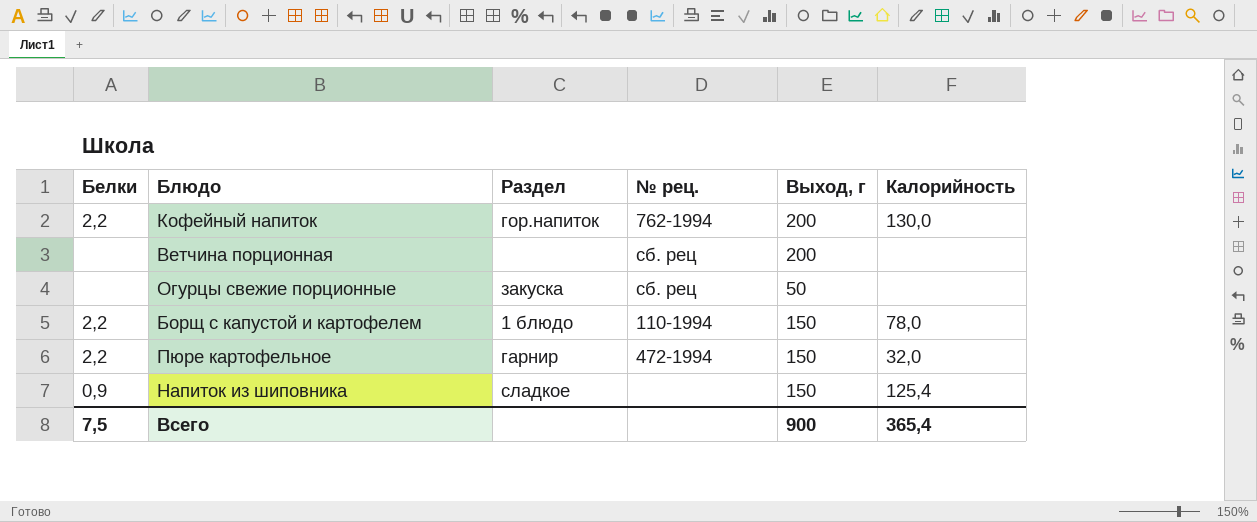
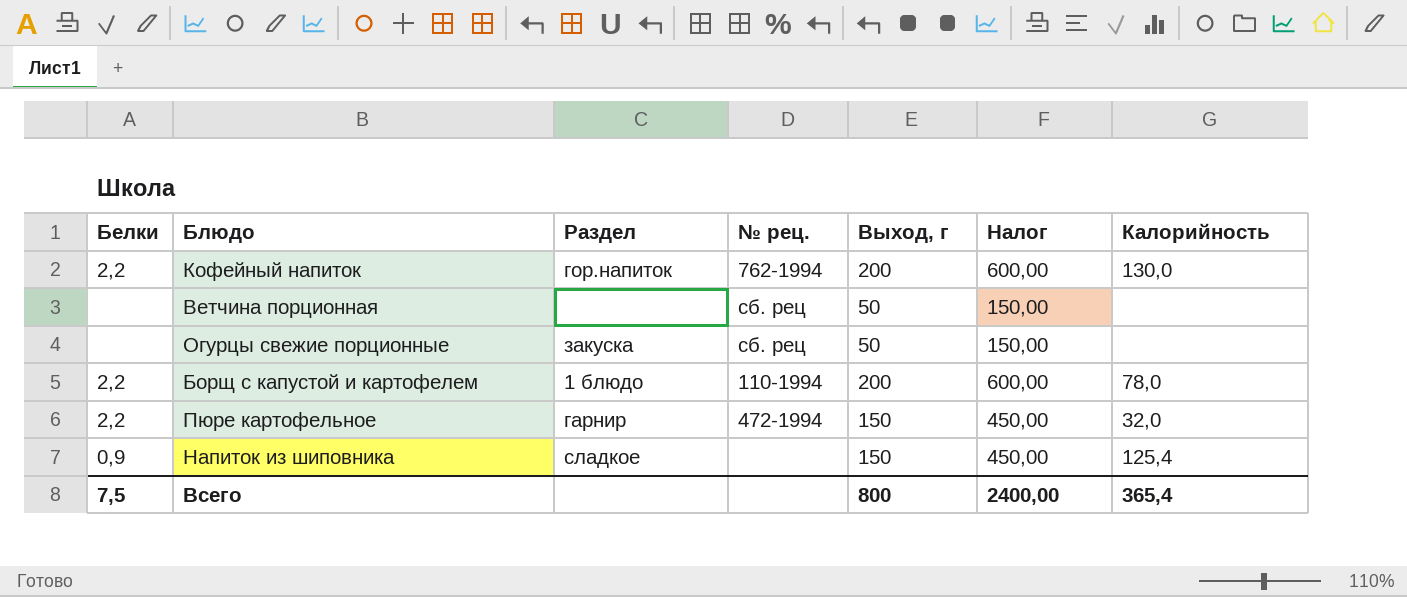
column Налог | formula: none -> [Выход, г] * 3
Ветчина порционная | Выход, г: 200 -> 50
Борщ с капустой и картофелем | Выход, г: 150 -> 200
Всего | Выход, г: 900 -> 800

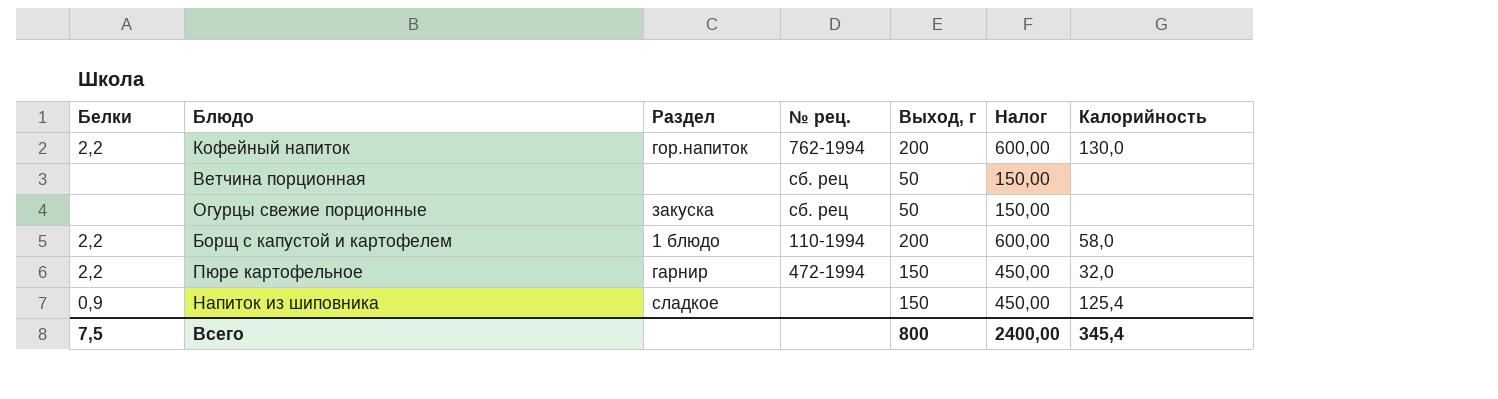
Борщ с капустой и картофелем | Калорийность: 78,0 -> 58,0
Всего | Калорийность: 365,4 -> 345,4

